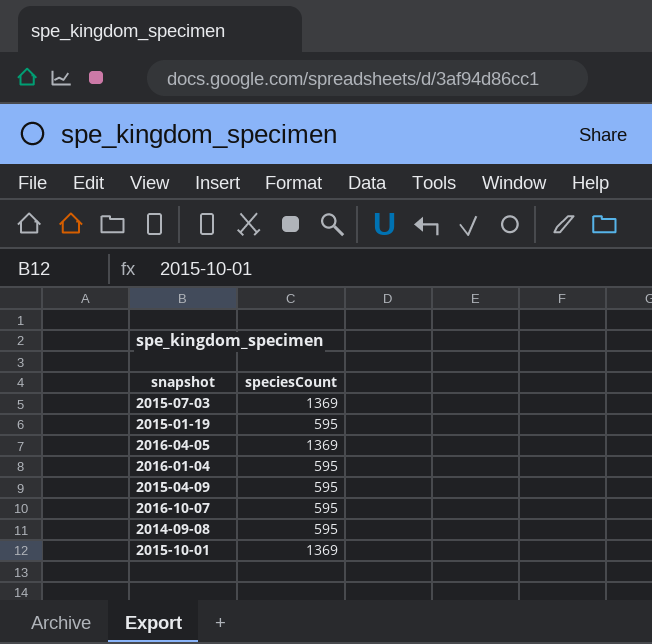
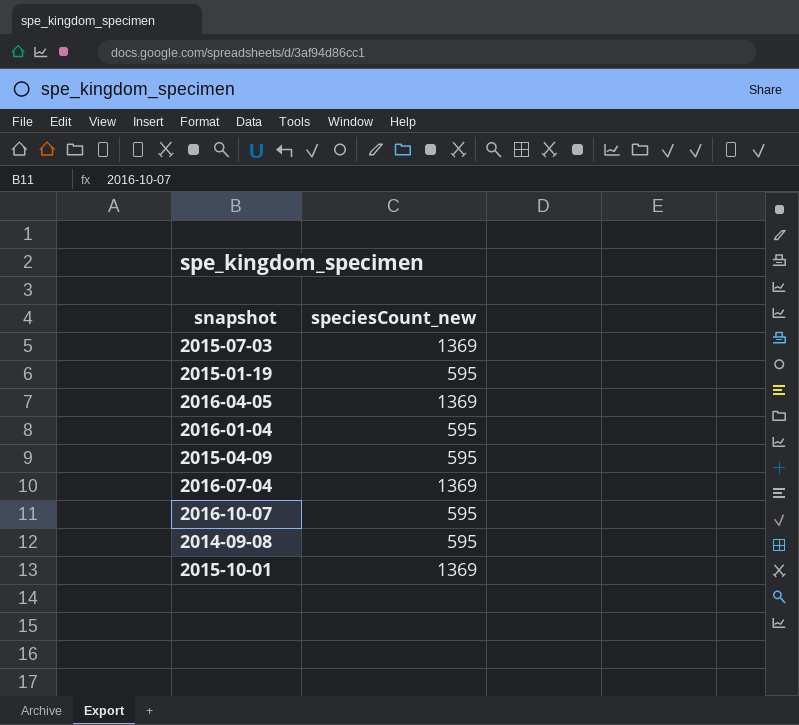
column name: speciesCount -> speciesCount_new
row 2016-07-04: none -> 1369

